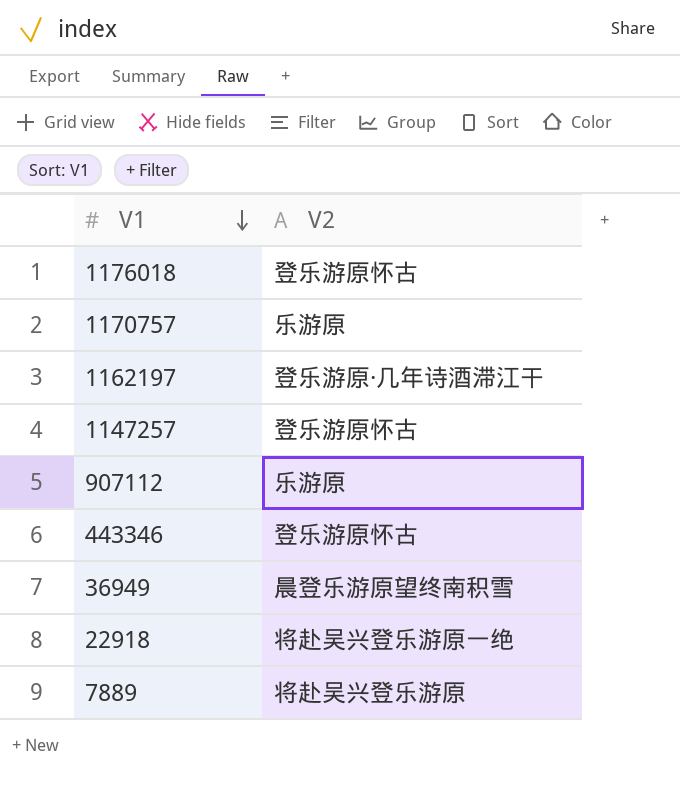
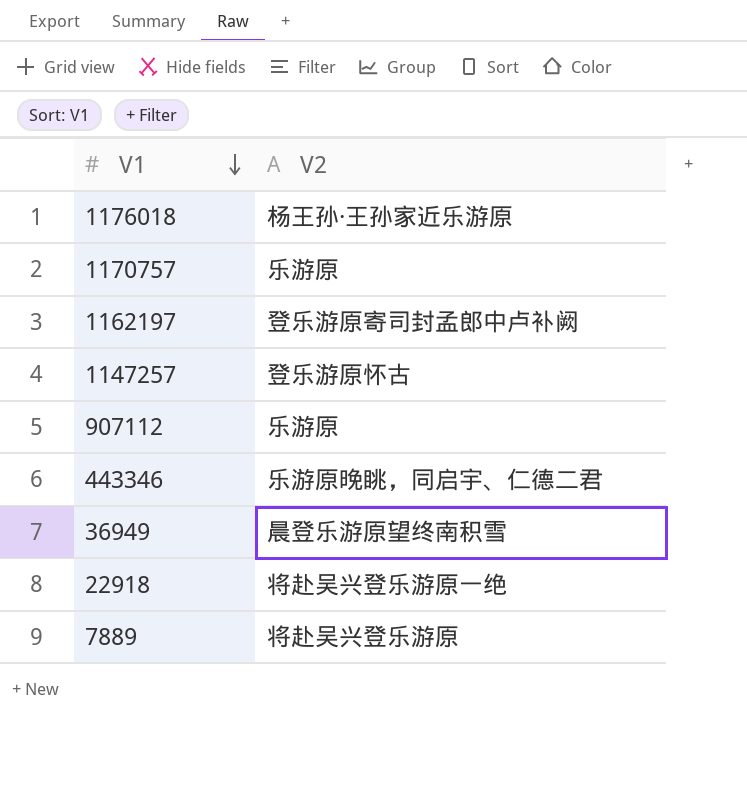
1176018 | V2: 登乐游原怀古 -> 杨王孙·王孙家近乐游原
1162197 | V2: 登乐游原·几年诗酒滞江干 -> 登乐游原寄司封孟郎中卢补阙
443346 | V2: 登乐游原怀古 -> 乐游原晚眺，同启宇、仁德二君

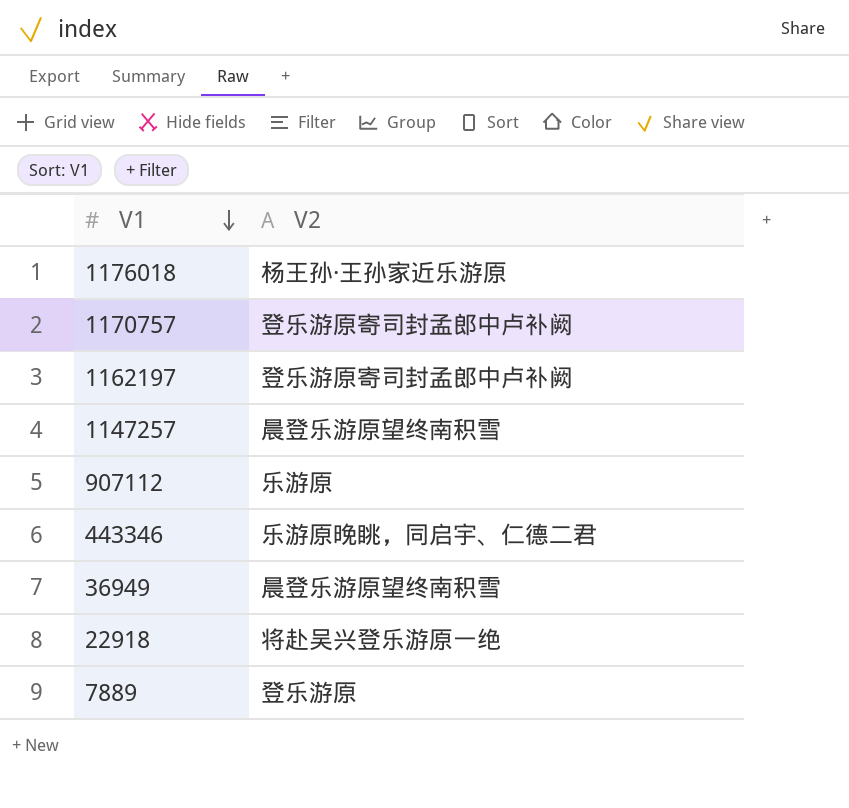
1170757 | V2: 乐游原 -> 登乐游原寄司封孟郎中卢补阙
1147257 | V2: 登乐游原怀古 -> 晨登乐游原望终南积雪
7889 | V2: 将赴吴兴登乐游原 -> 登乐游原

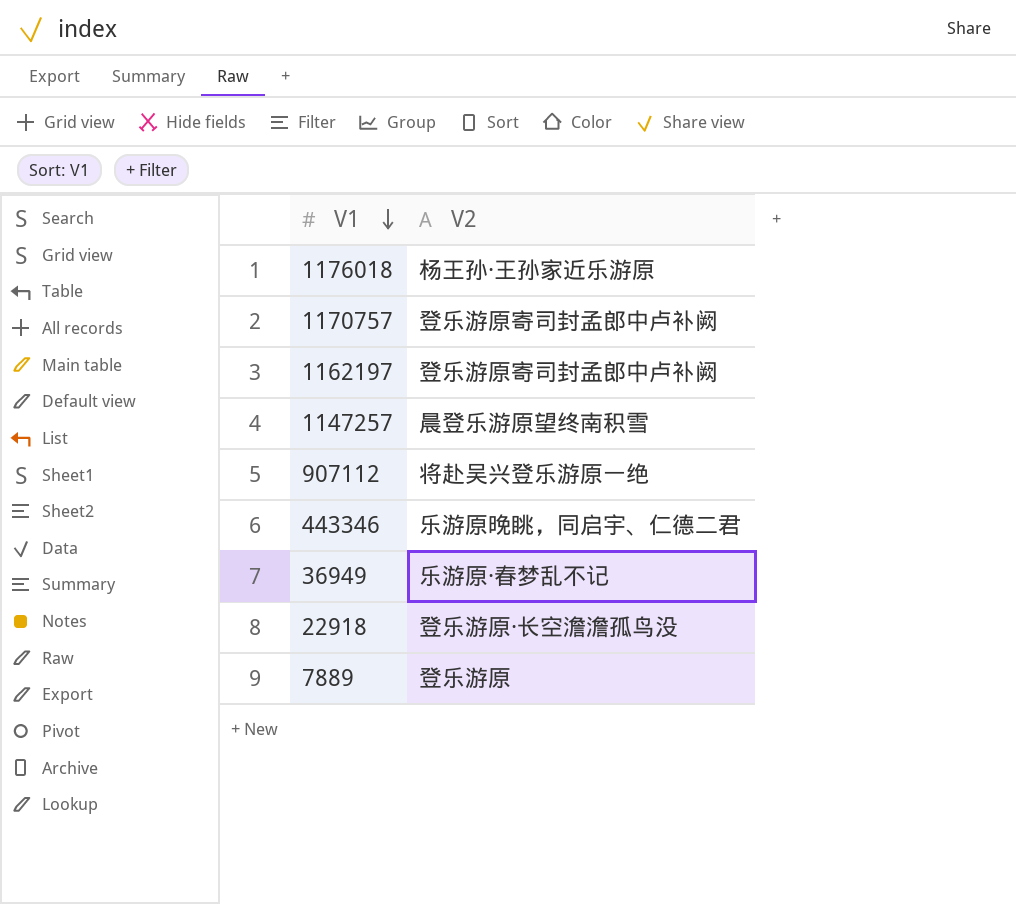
907112 | V2: 乐游原 -> 将赴吴兴登乐游原一绝
36949 | V2: 晨登乐游原望终南积雪 -> 乐游原·春梦乱不记
22918 | V2: 将赴吴兴登乐游原一绝 -> 登乐游原·长空澹澹孤鸟没

